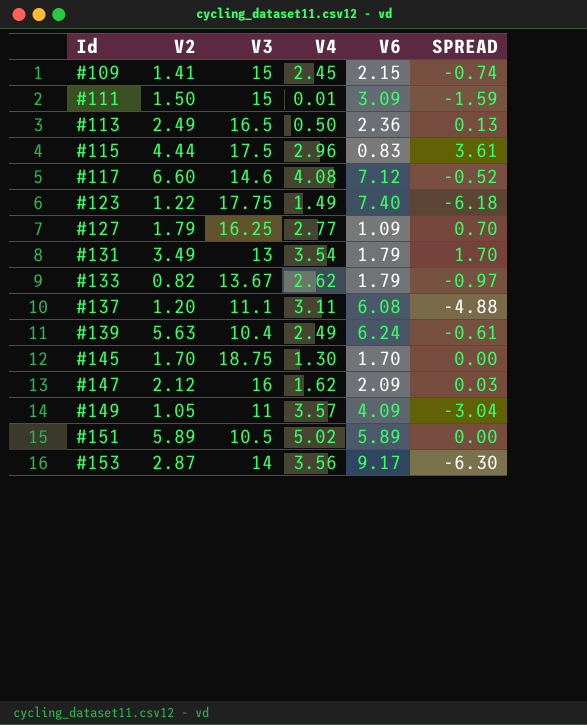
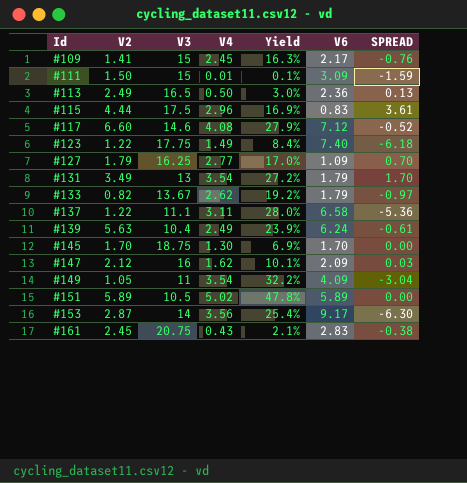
column Yield | formula: none -> [V4] / [V3]
#109 | V6: 2.15 -> 2.17
#109 | SPREAD: -0.74 -> -0.76
#137 | V2: 1.20 -> 1.22
#137 | V6: 6.08 -> 6.58
#137 | SPREAD: -4.88 -> -5.36
#149 | V4: 3.57 -> 3.54
row #161: none -> 2.45 | 20.75 | 0.43 | 2.1% | 2.83 | -0.38

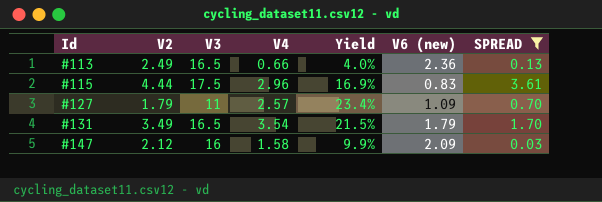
filter: none -> SPREAD >= 0.03
column name: V6 -> V6 (new)
#113 | V4: 0.50 -> 0.66
#113 | Yield: 3.0% -> 4.0%
#127 | V3: 16.25 -> 11
#127 | V4: 2.77 -> 2.57
#127 | Yield: 17.0% -> 23.4%
#131 | V3: 13 -> 16.5
#131 | Yield: 27.2% -> 21.5%
#147 | V4: 1.62 -> 1.58
#147 | Yield: 10.1% -> 9.9%

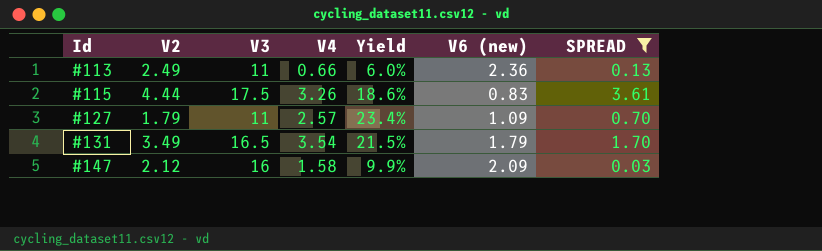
#113 | V3: 16.5 -> 11
#113 | Yield: 4.0% -> 6.0%
#115 | V4: 2.96 -> 3.26
#115 | Yield: 16.9% -> 18.6%

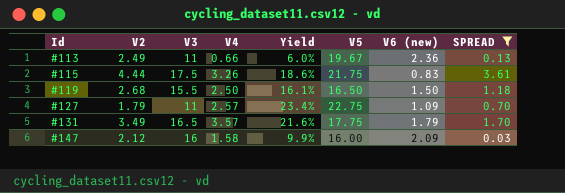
column V5 | position: none -> 6
row #119: none -> 2.68 | 15.5 | 2.50 | 16.1% | 16.50 | 1.50 | 1.18
#131 | V4: 3.54 -> 3.57
#131 | Yield: 21.5% -> 21.6%

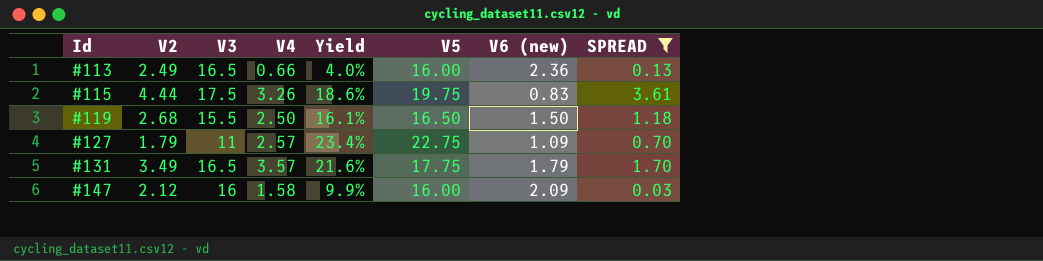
#113 | V3: 11 -> 16.5
#113 | Yield: 6.0% -> 4.0%
#113 | V5: 19.67 -> 16.00
#115 | V5: 21.75 -> 19.75

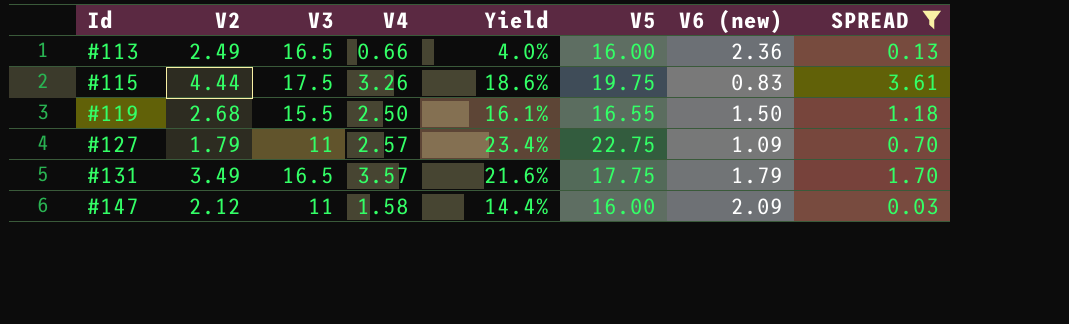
#119 | V5: 16.50 -> 16.55
#147 | V3: 16 -> 11
#147 | Yield: 9.9% -> 14.4%

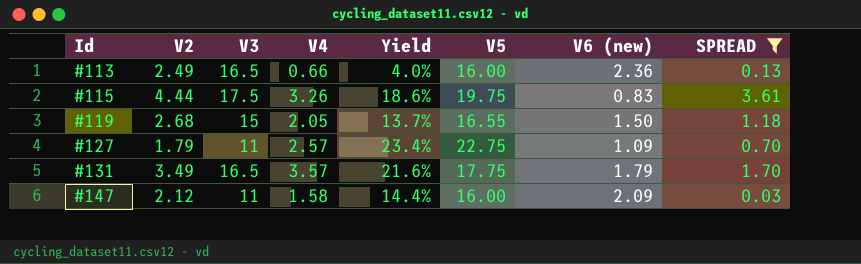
#119 | V3: 15.5 -> 15
#119 | V4: 2.50 -> 2.05
#119 | Yield: 16.1% -> 13.7%

